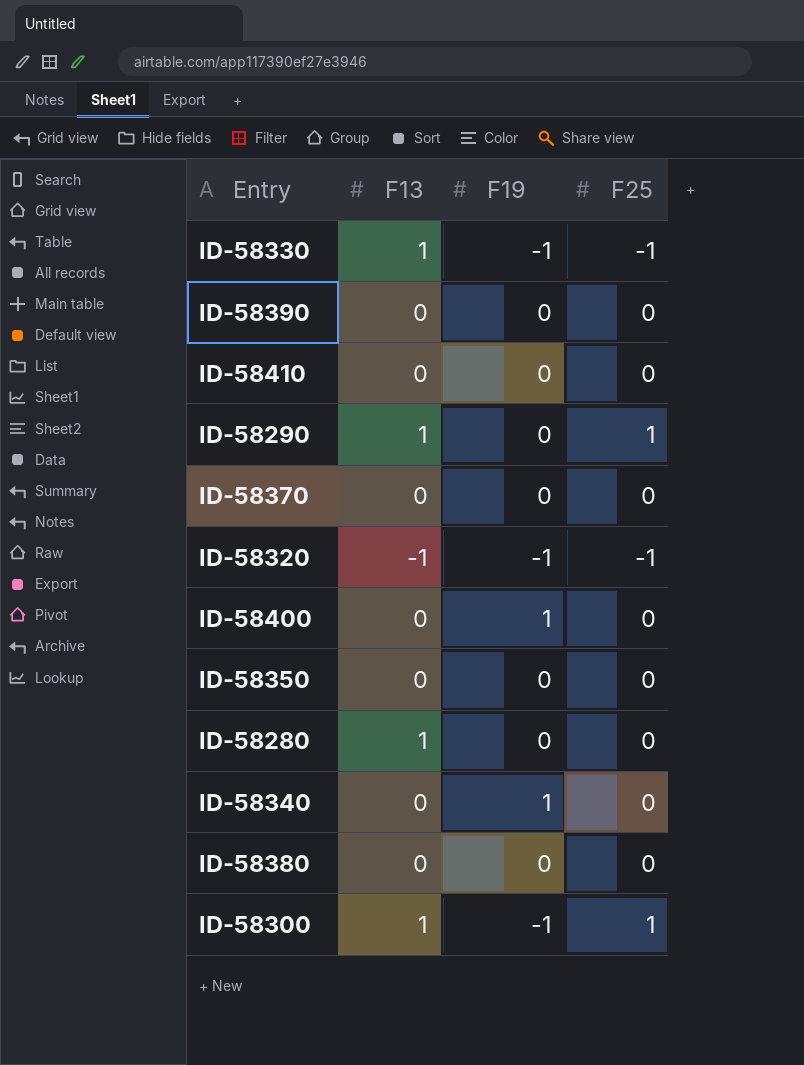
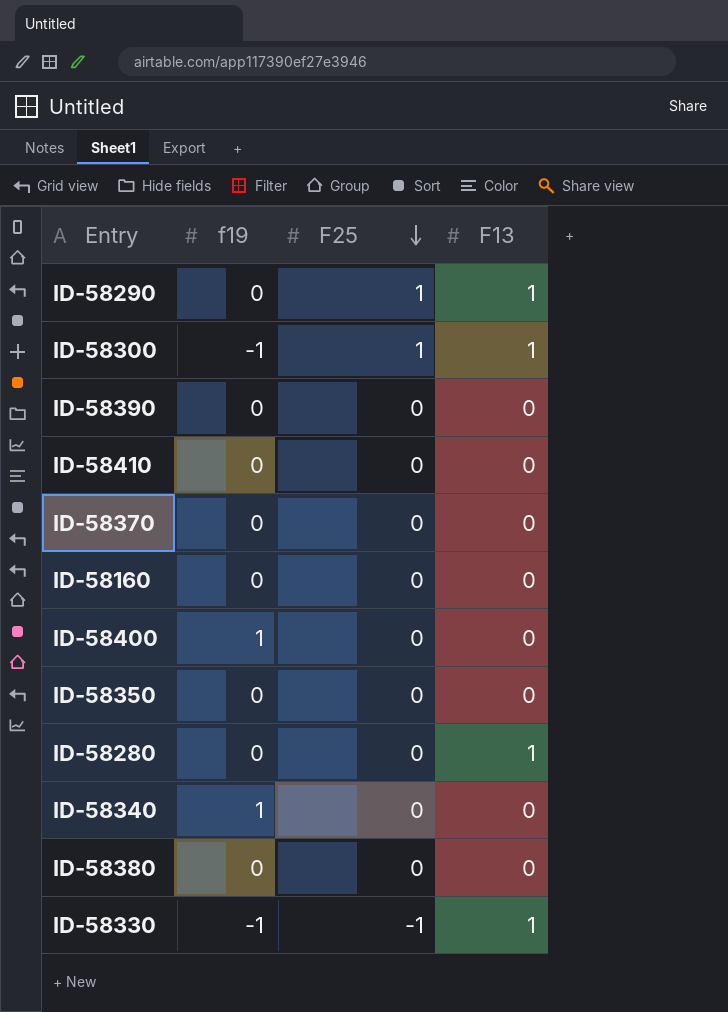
row order: none -> F25 descending
column name: F19 -> f19
column F13 | position: 2 -> 4
row ID-58320: -1 | -1 | -1 -> none
row ID-58160: none -> 0 | 0 | 0

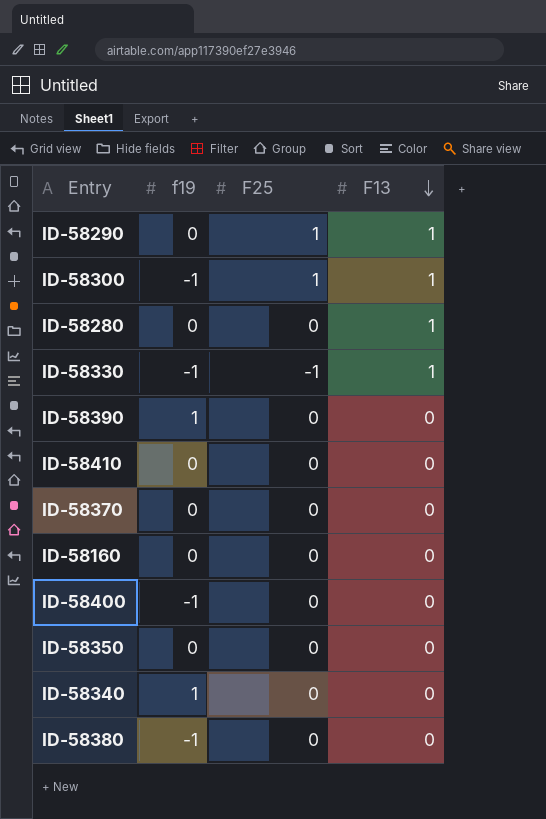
row order: F25 descending -> F13 descending
ID-58390 | f19: 0 -> 1
ID-58400 | f19: 1 -> -1
ID-58380 | f19: 0 -> -1

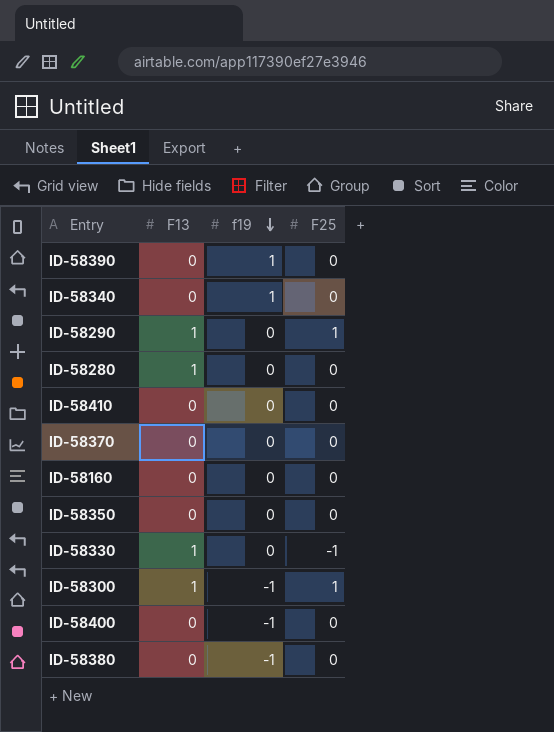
row order: F13 descending -> f19 descending
column F13 | position: 4 -> 2
ID-58330 | f19: -1 -> 0

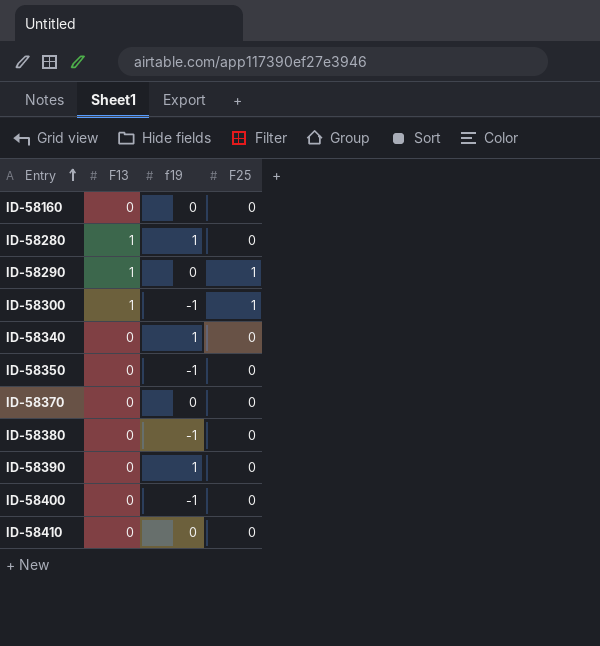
row order: f19 descending -> Entry ascending
row ID-58330: 1 | 0 | -1 -> none
ID-58280 | f19: 0 -> 1
ID-58350 | f19: 0 -> -1

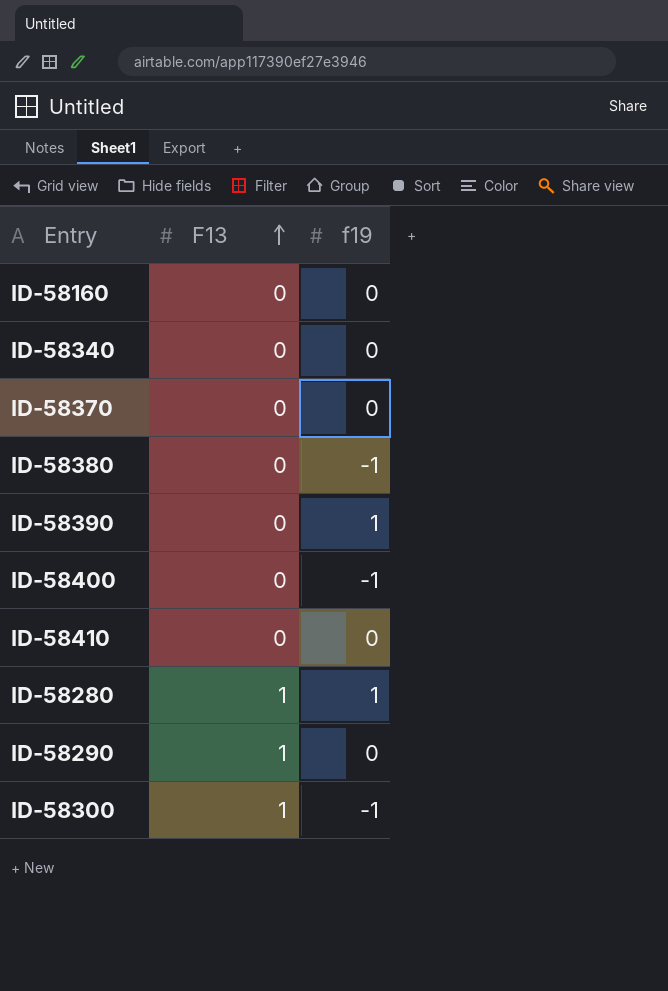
row order: Entry ascending -> F13 ascending
column F25 | position: 4 -> none
row ID-58350: 0 | -1 | 0 -> none
ID-58340 | f19: 1 -> 0

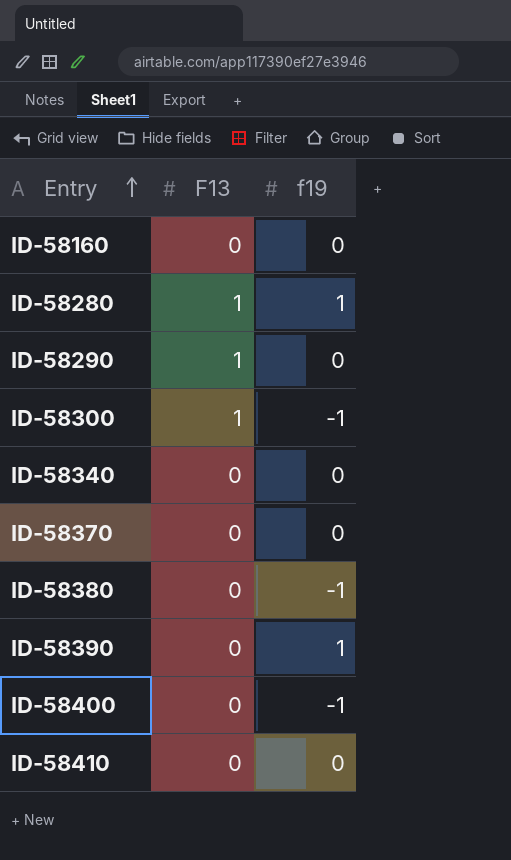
row order: F13 ascending -> Entry ascending

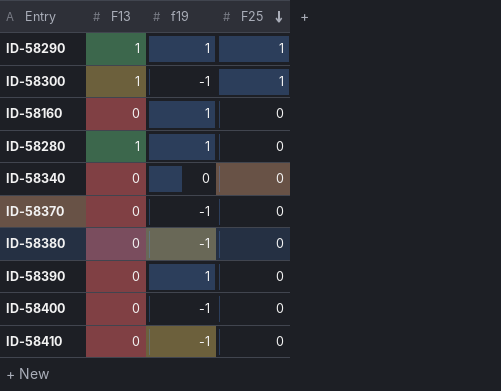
row order: Entry ascending -> F25 descending
column F25 | position: none -> 4
ID-58290 | f19: 0 -> 1
ID-58160 | f19: 0 -> 1
ID-58370 | f19: 0 -> -1
ID-58410 | f19: 0 -> -1

